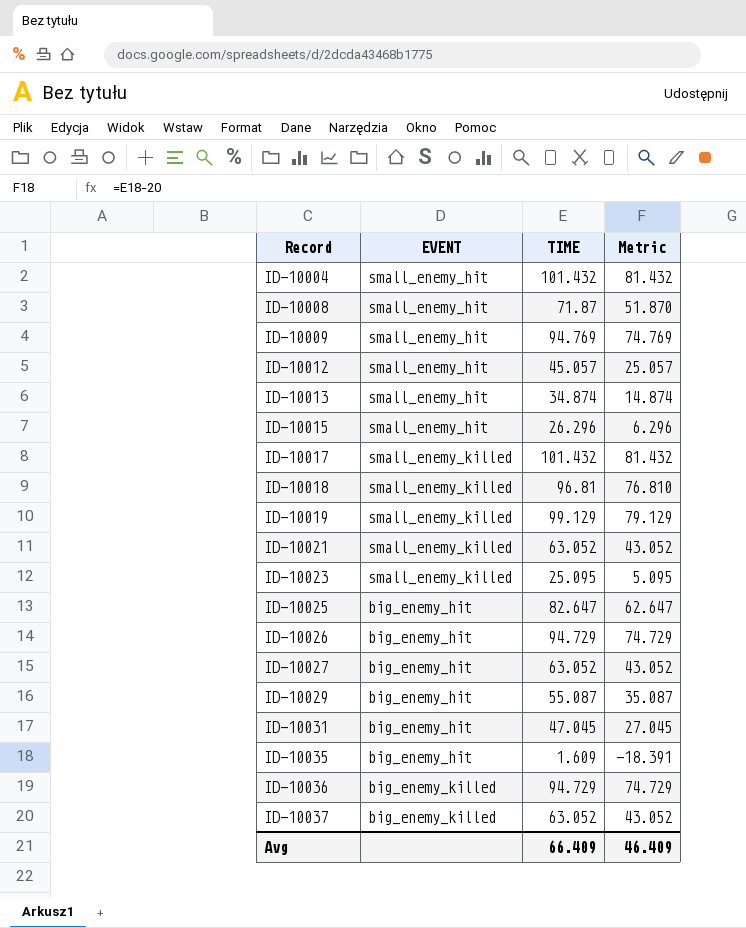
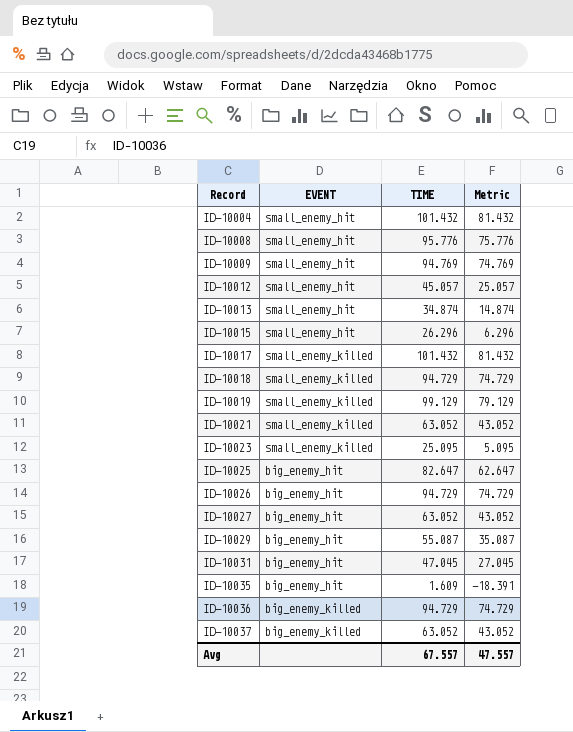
ID-10008 | TIME: 71.87 -> 95.776
ID-10008 | Metric: 51.870 -> 75.776
ID-10018 | TIME: 96.81 -> 94.729
ID-10018 | Metric: 76.810 -> 74.729
Avg | TIME: 66.409 -> 67.557
Avg | Metric: 46.409 -> 47.557

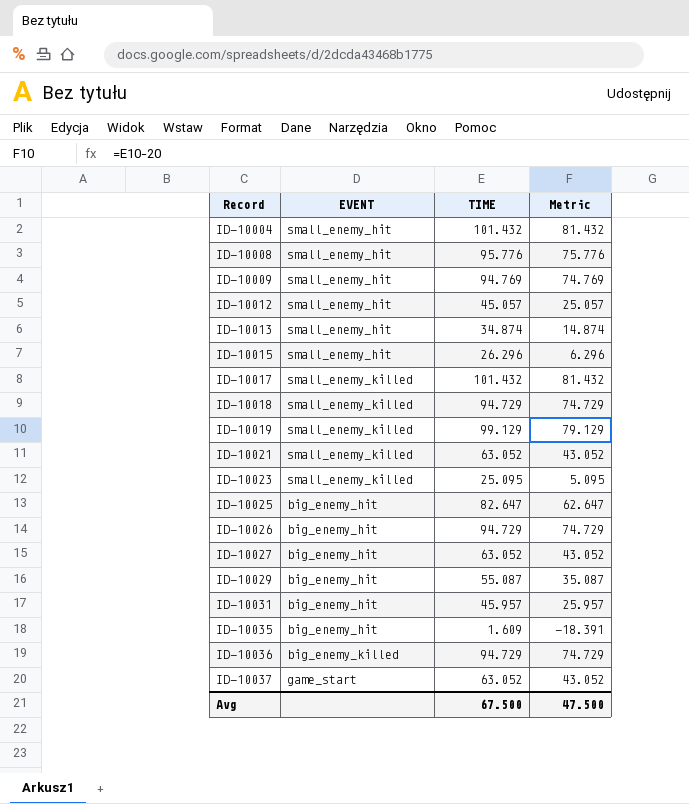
ID-10031 | TIME: 47.045 -> 45.957
ID-10031 | Metric: 27.045 -> 25.957
ID-10037 | EVENT: big_enemy_killed -> game_start
Avg | TIME: 67.557 -> 67.500
Avg | Metric: 47.557 -> 47.500

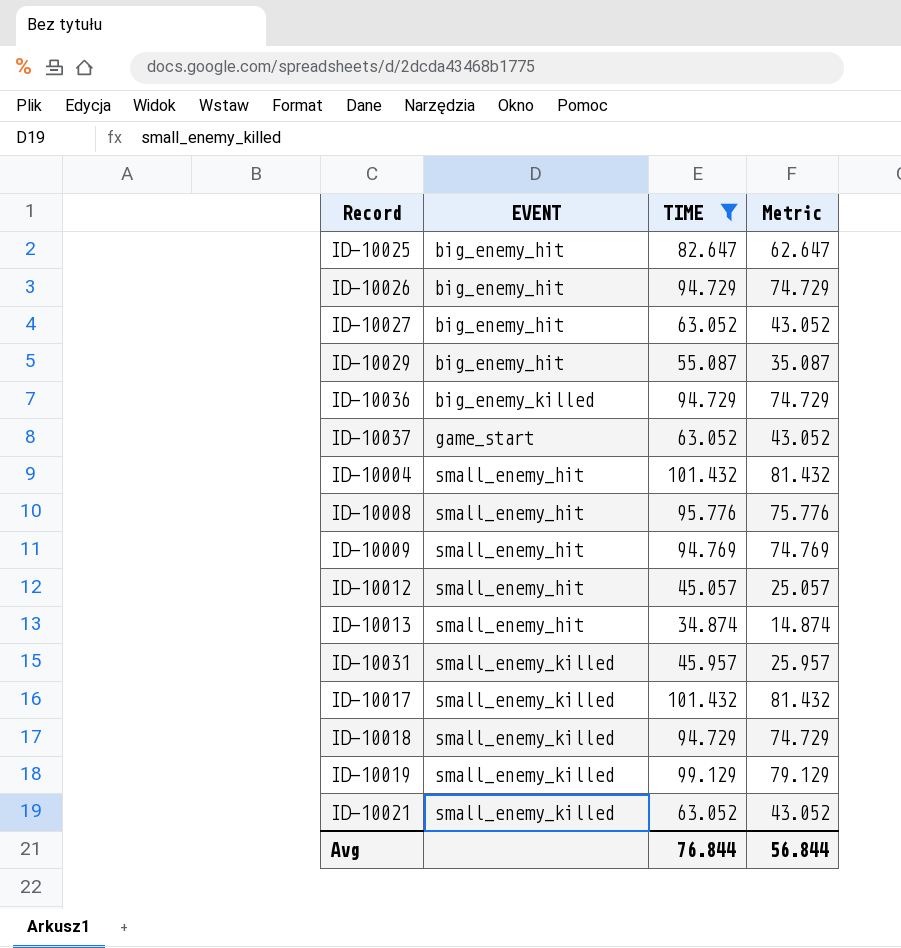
filter: none -> TIME >= 34.874
row order: Record ascending -> EVENT ascending
ID-10031 | EVENT: big_enemy_hit -> small_enemy_killed
Avg | TIME: 67.500 -> 76.844
Avg | Metric: 47.500 -> 56.844

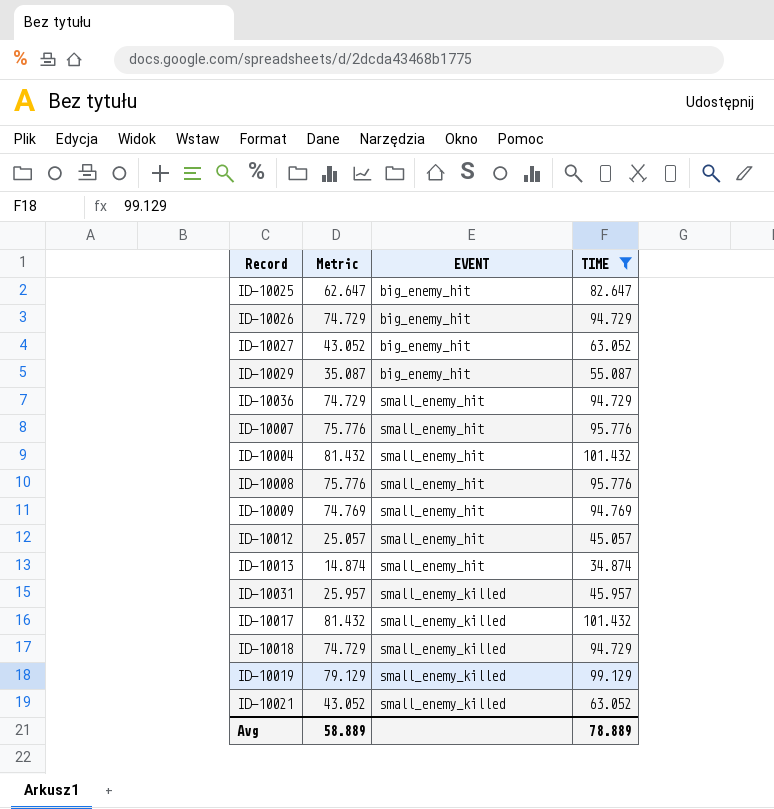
column Metric | position: 4 -> 2
row ID-10037: game_start | 63.052 | 43.052 -> none
ID-10036 | EVENT: big_enemy_killed -> small_enemy_hit
row ID-10007: none -> 75.776 | small_enemy_hit | 95.776
Avg | Metric: 56.844 -> 58.889
Avg | TIME: 76.844 -> 78.889

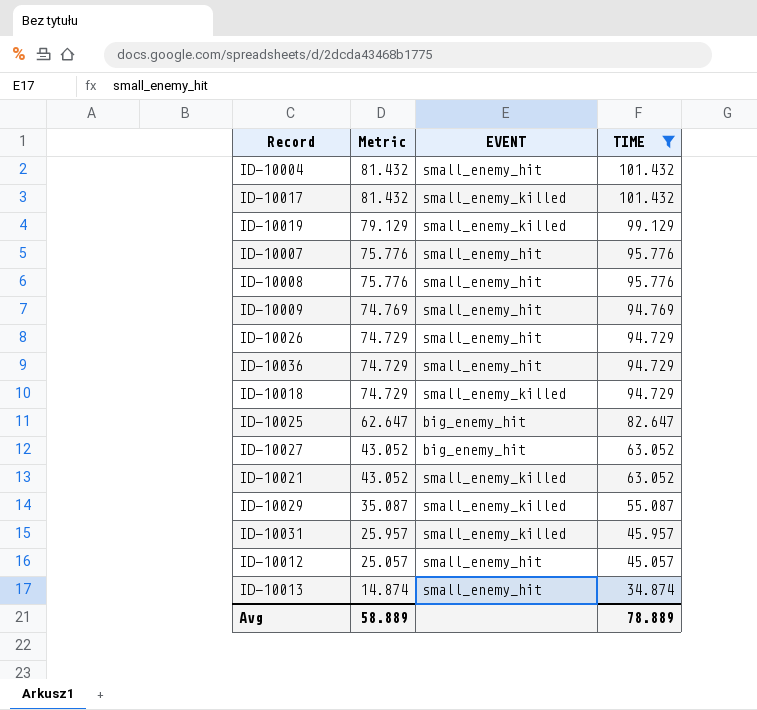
row order: EVENT ascending -> Metric descending
ID-10026 | EVENT: big_enemy_hit -> small_enemy_hit
ID-10029 | EVENT: big_enemy_hit -> small_enemy_killed

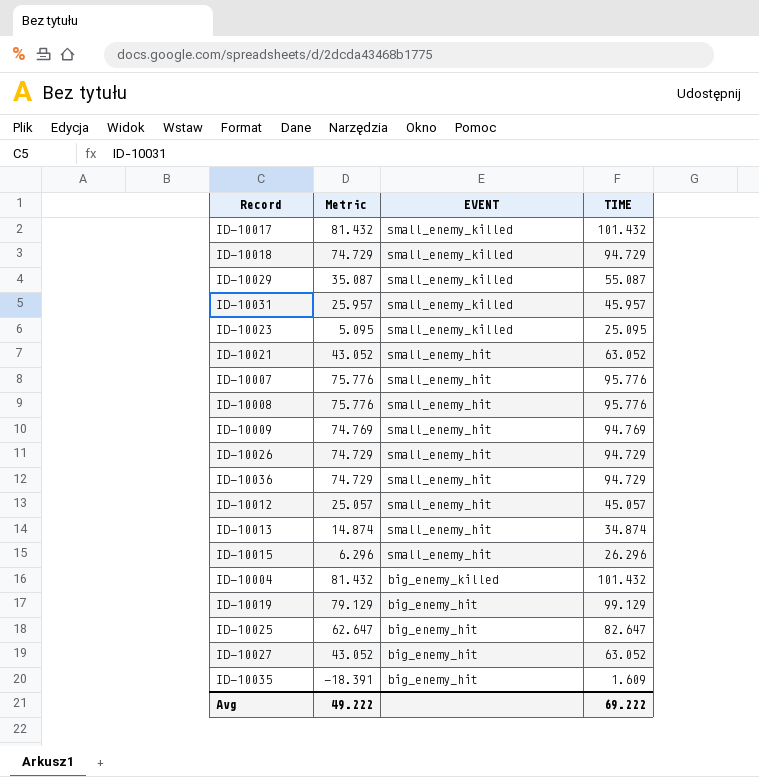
filter: TIME >= 34.874 -> none
row order: Metric descending -> EVENT descending
ID-10021 | EVENT: small_enemy_killed -> small_enemy_hit
ID-10004 | EVENT: small_enemy_hit -> big_enemy_killed
ID-10019 | EVENT: small_enemy_killed -> big_enemy_hit
Avg | Metric: 58.889 -> 49.222
Avg | TIME: 78.889 -> 69.222

